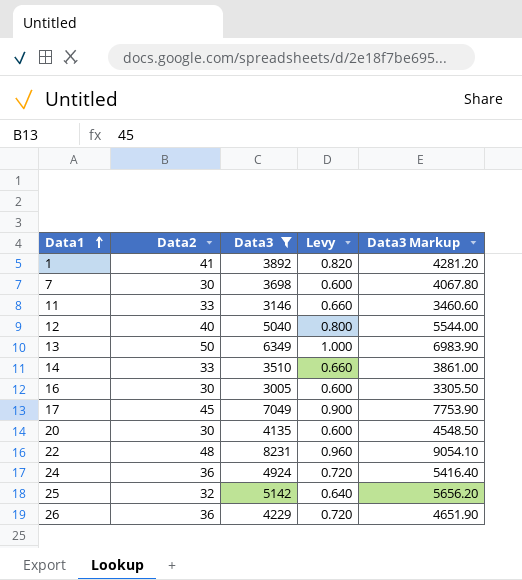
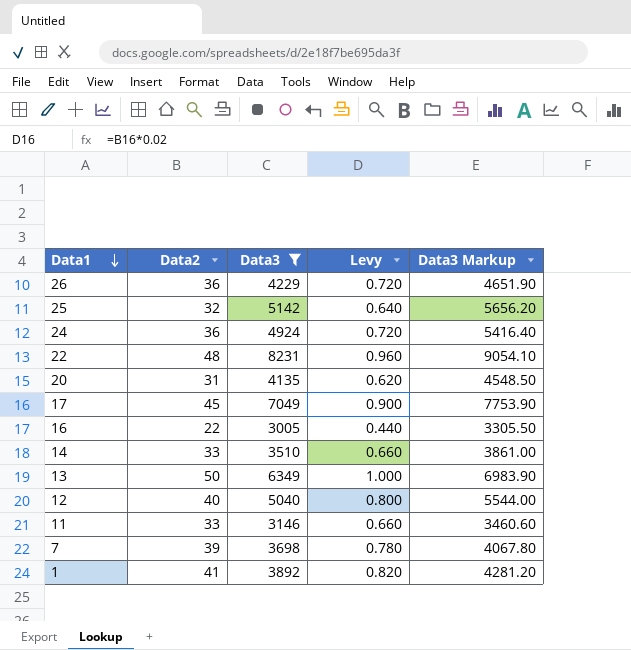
row order: Data1 ascending -> Data1 descending
20 | Data2: 30 -> 31
20 | Levy: 0.600 -> 0.620
16 | Data2: 30 -> 22
16 | Levy: 0.600 -> 0.440
7 | Data2: 30 -> 39
7 | Levy: 0.600 -> 0.780

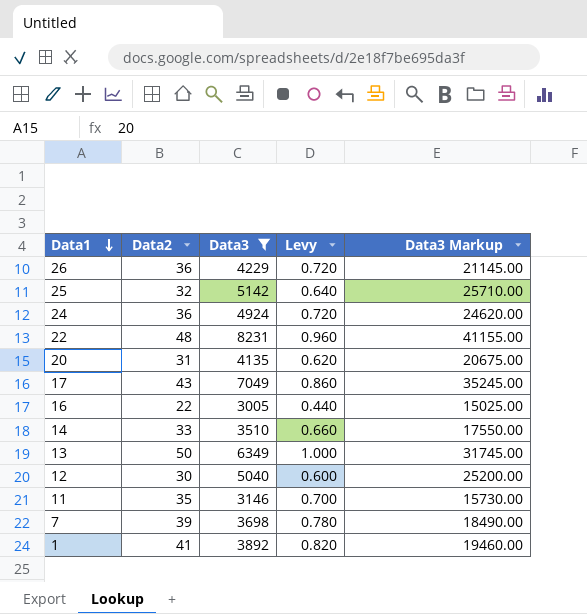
column Data3 Markup | formula: [Data3] * 1.1 -> [Data3] * 5
17 | Data2: 45 -> 43
17 | Levy: 0.900 -> 0.860
12 | Data2: 40 -> 30
12 | Levy: 0.800 -> 0.600
11 | Data2: 33 -> 35
11 | Levy: 0.660 -> 0.700

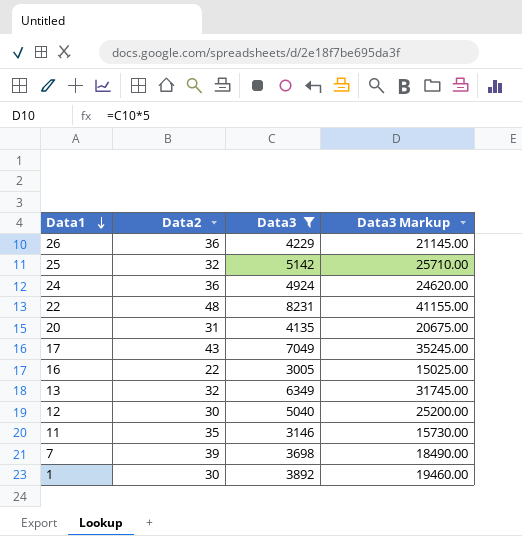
column Levy | formula: [Data2] * 0.02 -> none
row 14: 33 | 3510 | 0.660 | 17550.00 -> none
13 | Data2: 50 -> 32
1 | Data2: 41 -> 30

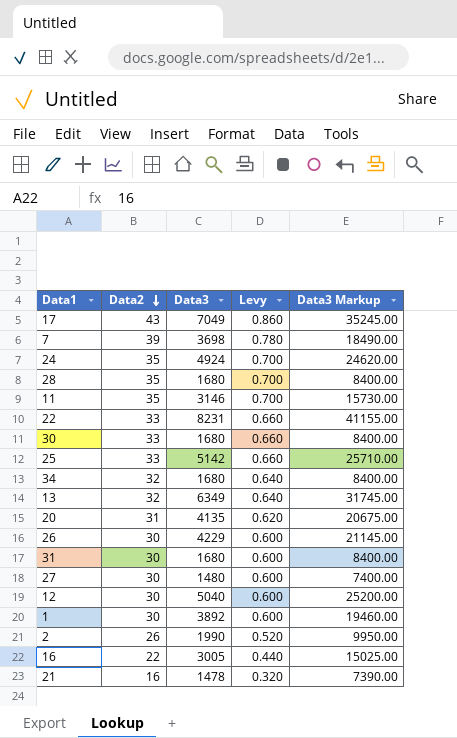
filter: Data3 >= 3005 -> none
row order: Data1 descending -> Data2 descending
column Levy | formula: none -> [Data2] * 0.02
24 | Data2: 36 -> 35
22 | Data2: 48 -> 33
25 | Data2: 32 -> 33
26 | Data2: 36 -> 30

